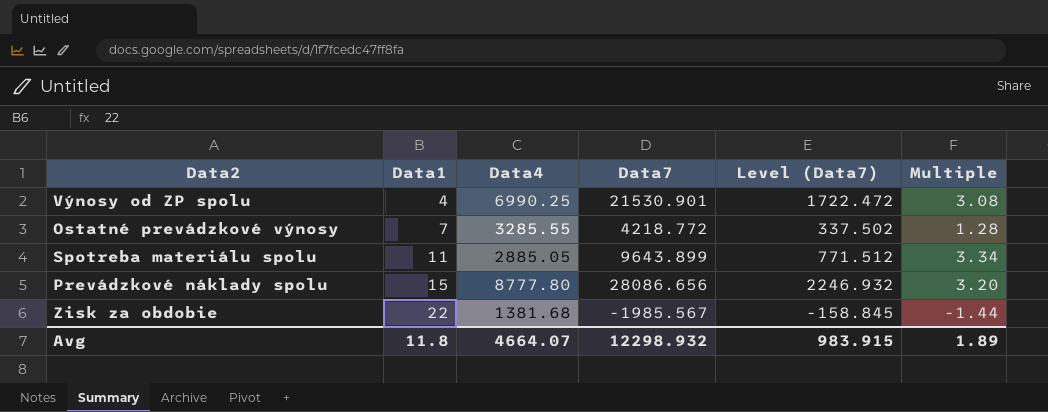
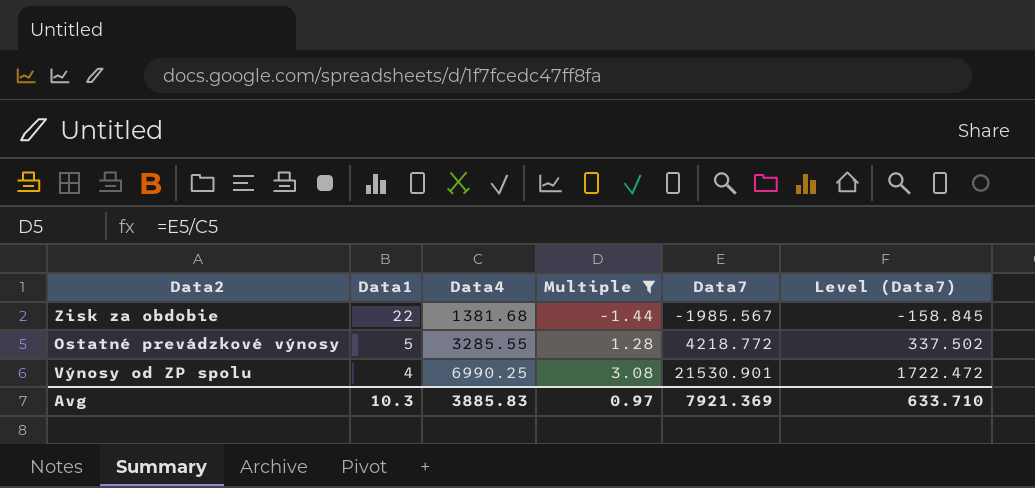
filter: none -> Multiple <= 3.08
row order: Data1 ascending -> Data1 descending
column Multiple | position: 6 -> 4
Ostatné prevádzkové výnosy | Data1: 7 -> 5
Avg | Data1: 11.8 -> 10.3
Avg | Data4: 4664.07 -> 3885.83
Avg | Multiple: 1.89 -> 0.97
Avg | Data7: 12298.932 -> 7921.369
Avg | Level (Data7): 983.915 -> 633.710

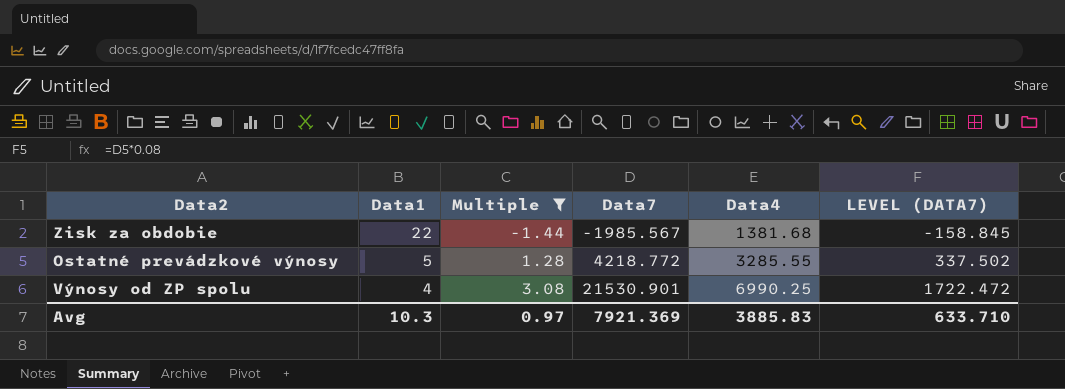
column Data4 | position: 3 -> 5
column name: Level (Data7) -> LEVEL (DATA7)

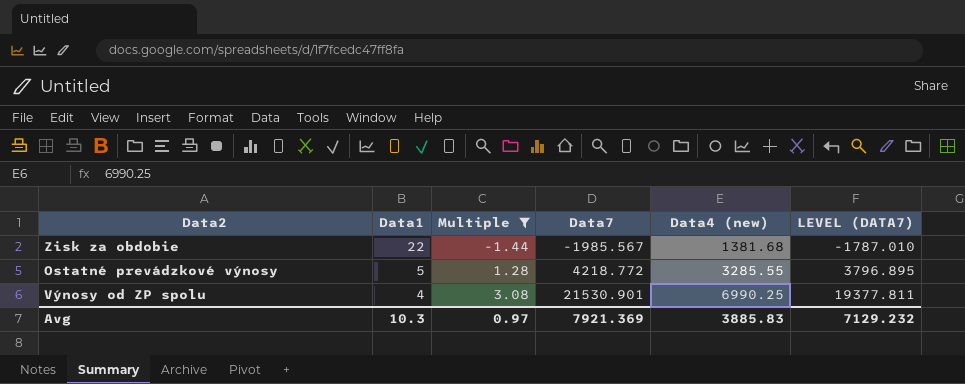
column name: Data4 -> Data4 (new)
column LEVEL (DATA7) | formula: [Data7] * 0.08 -> [Data7] * 0.9
Avg | LEVEL (DATA7): 633.710 -> 7129.232

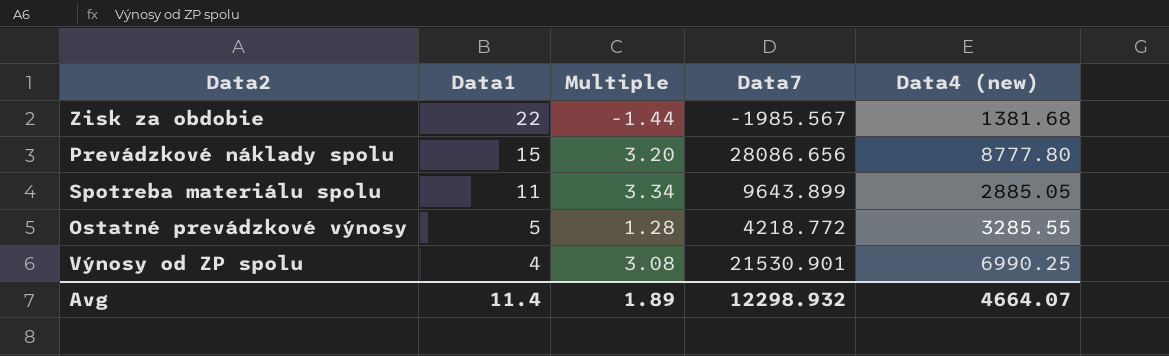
filter: Multiple <= 3.08 -> none
column LEVEL (DATA7) | formula: [Data7] * 0.9 -> none
Avg | Data1: 10.3 -> 11.4
Avg | Multiple: 0.97 -> 1.89
Avg | Data7: 7921.369 -> 12298.932
Avg | Data4 (new): 3885.83 -> 4664.07

